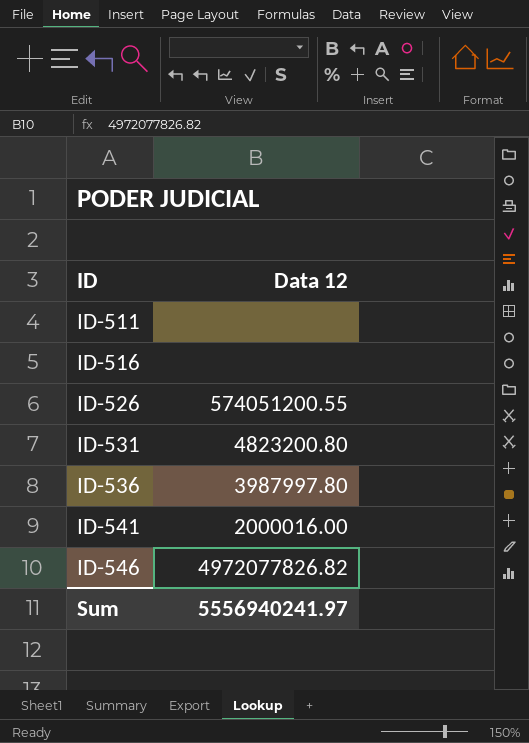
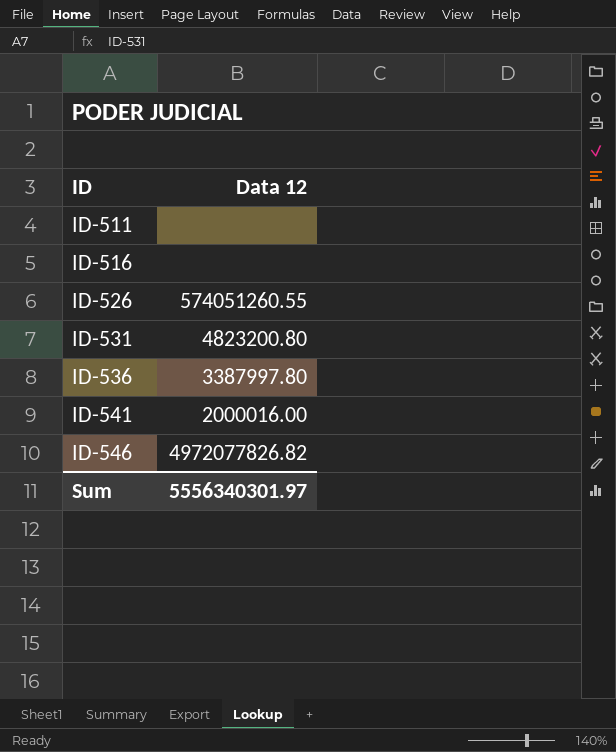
ID-526 | Data 12: 574051200.55 -> 574051260.55
ID-536 | Data 12: 3987997.80 -> 3387997.80
Sum | Data 12: 5556940241.97 -> 5556340301.97

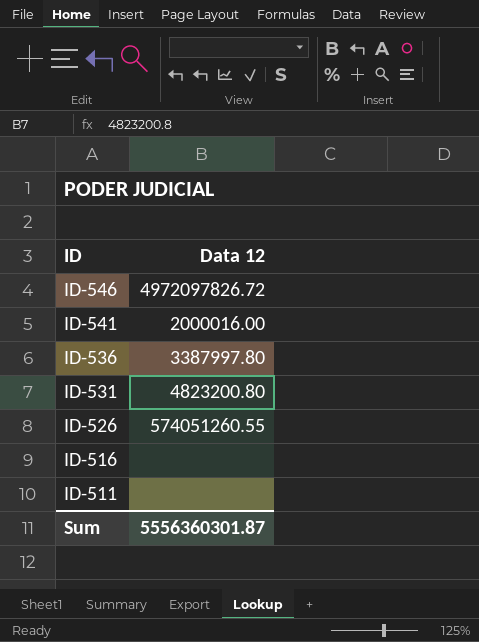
row order: ID ascending -> ID descending
ID-546 | Data 12: 4972077826.82 -> 4972097826.72
Sum | Data 12: 5556340301.97 -> 5556360301.87

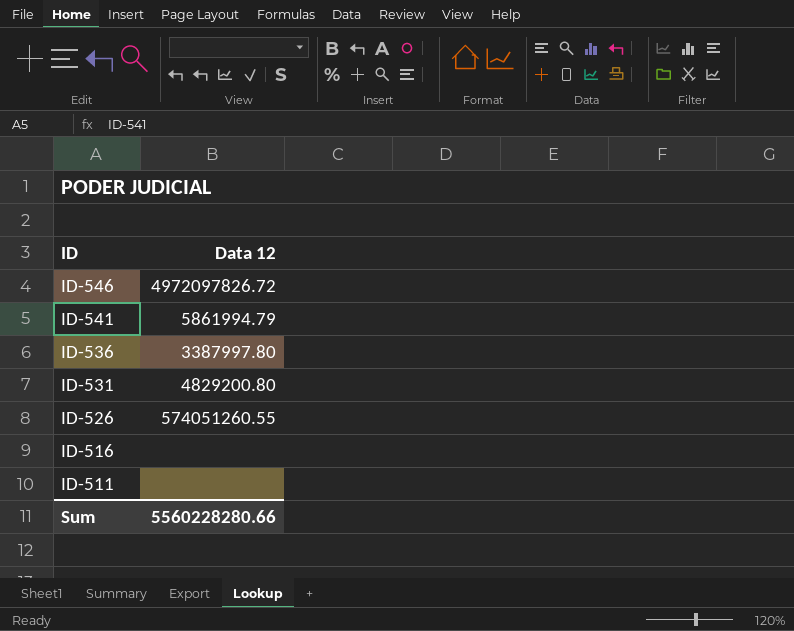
ID-541 | Data 12: 2000016.00 -> 5861994.79
ID-531 | Data 12: 4823200.80 -> 4829200.80
Sum | Data 12: 5556360301.87 -> 5560228280.66

